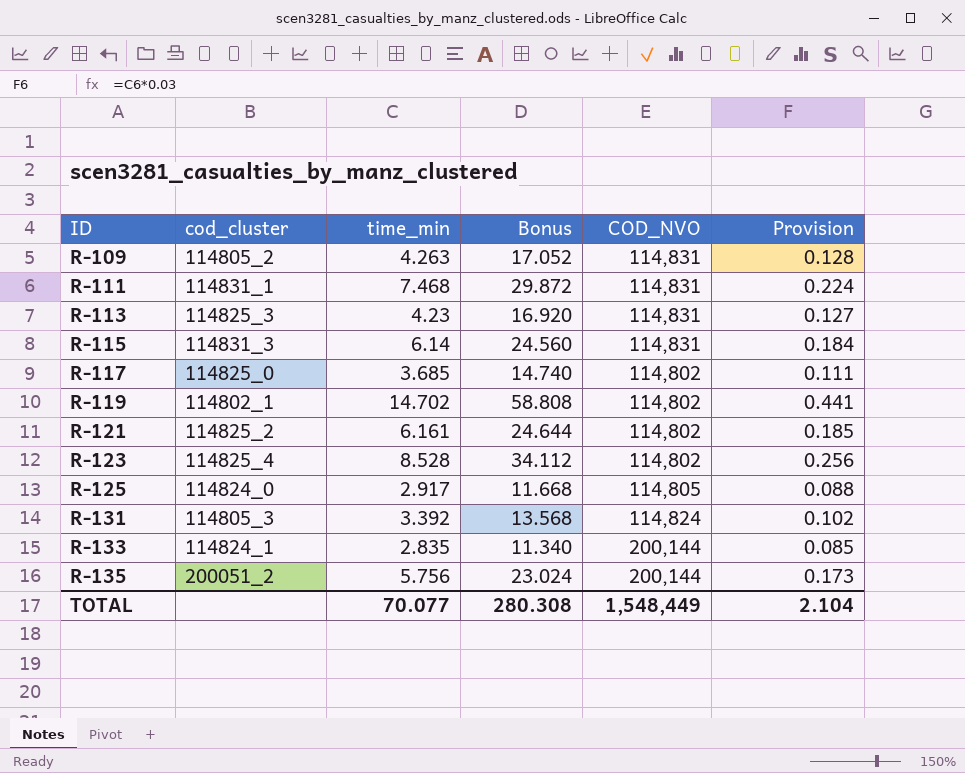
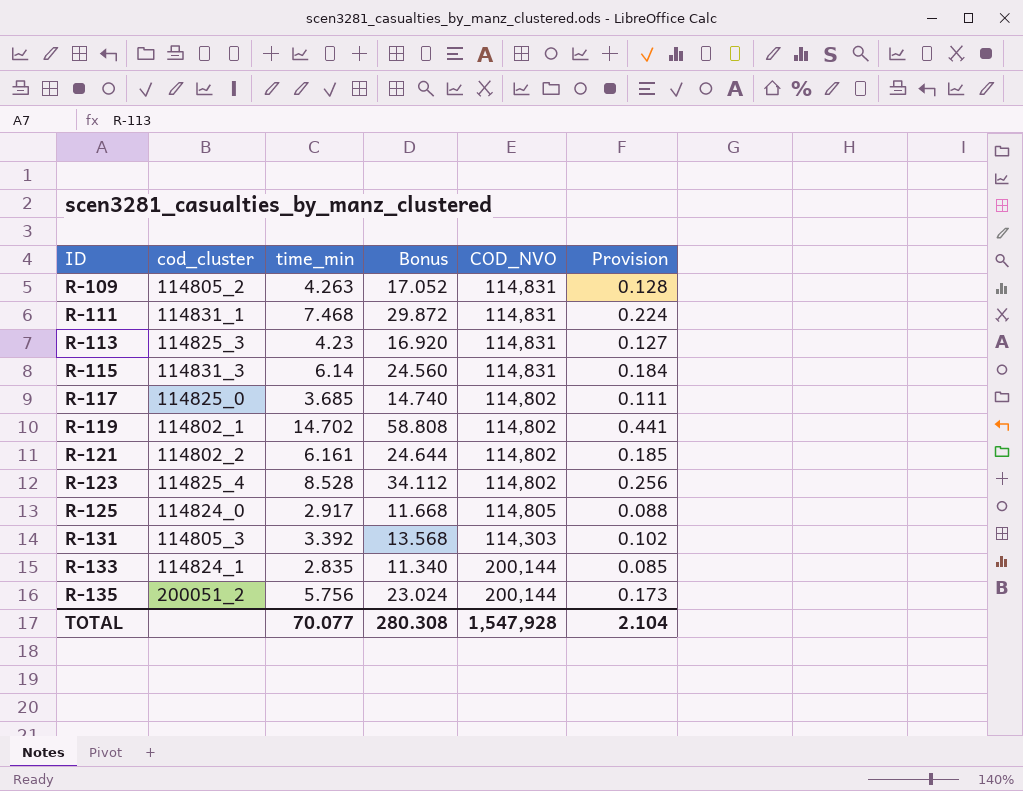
R-121 | cod_cluster: 114825_2 -> 114802_2
R-131 | COD_NVO: 114,824 -> 114,303
TOTAL | COD_NVO: 1,548,449 -> 1,547,928

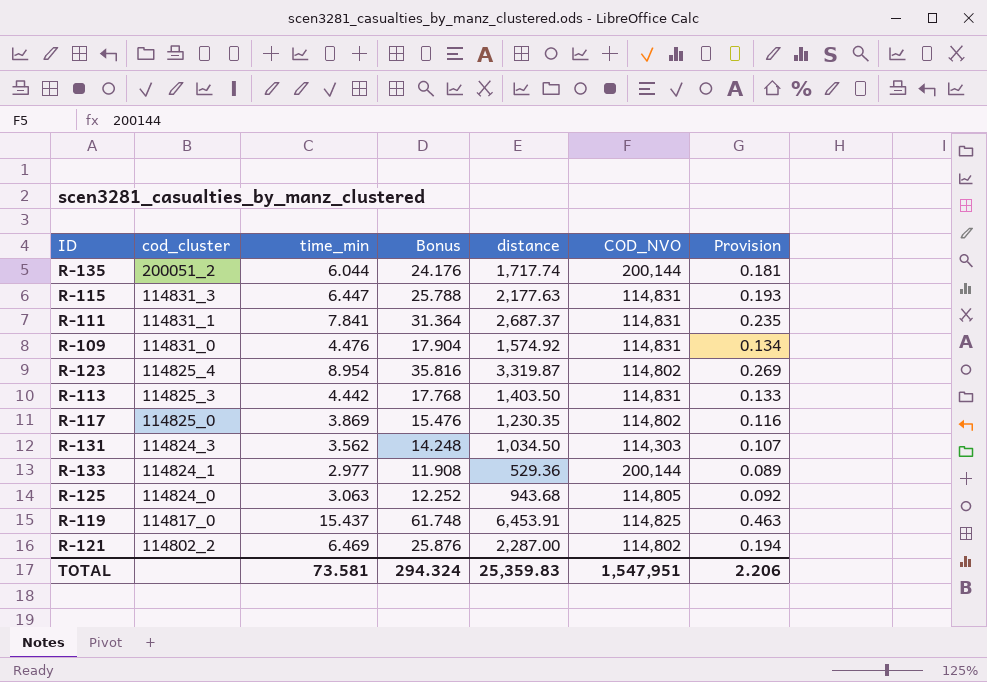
row order: ID ascending -> cod_cluster descending
column distance | position: none -> 5
R-135 | time_min: 5.756 -> 6.044
R-135 | Bonus: 23.024 -> 24.176
R-135 | Provision: 0.173 -> 0.181
R-115 | time_min: 6.14 -> 6.447
R-115 | Bonus: 24.560 -> 25.788
R-115 | Provision: 0.184 -> 0.193
R-111 | time_min: 7.468 -> 7.841
R-111 | Bonus: 29.872 -> 31.364
R-111 | Provision: 0.224 -> 0.235
R-109 | cod_cluster: 114805_2 -> 114831_0
R-109 | time_min: 4.263 -> 4.476
R-109 | Bonus: 17.052 -> 17.904
R-109 | Provision: 0.128 -> 0.134
R-123 | time_min: 8.528 -> 8.954
R-123 | Bonus: 34.112 -> 35.816
R-123 | Provision: 0.256 -> 0.269
R-113 | time_min: 4.23 -> 4.442
R-113 | Bonus: 16.920 -> 17.768
R-113 | Provision: 0.127 -> 0.133
R-117 | time_min: 3.685 -> 3.869
R-117 | Bonus: 14.740 -> 15.476
R-117 | Provision: 0.111 -> 0.116
R-131 | cod_cluster: 114805_3 -> 114824_3
R-131 | time_min: 3.392 -> 3.562
R-131 | Bonus: 13.568 -> 14.248
R-131 | Provision: 0.102 -> 0.107
R-133 | time_min: 2.835 -> 2.977
R-133 | Bonus: 11.340 -> 11.908
R-133 | Provision: 0.085 -> 0.089
R-125 | time_min: 2.917 -> 3.063
R-125 | Bonus: 11.668 -> 12.252
R-125 | Provision: 0.088 -> 0.092
R-119 | cod_cluster: 114802_1 -> 114817_0
R-119 | time_min: 14.702 -> 15.437
R-119 | Bonus: 58.808 -> 61.748
R-119 | COD_NVO: 114,802 -> 114,825
R-119 | Provision: 0.441 -> 0.463
R-121 | time_min: 6.161 -> 6.469
R-121 | Bonus: 24.644 -> 25.876
R-121 | Provision: 0.185 -> 0.194
TOTAL | time_min: 70.077 -> 73.581
TOTAL | Bonus: 280.308 -> 294.324
TOTAL | COD_NVO: 1,547,928 -> 1,547,951
TOTAL | Provision: 2.104 -> 2.206

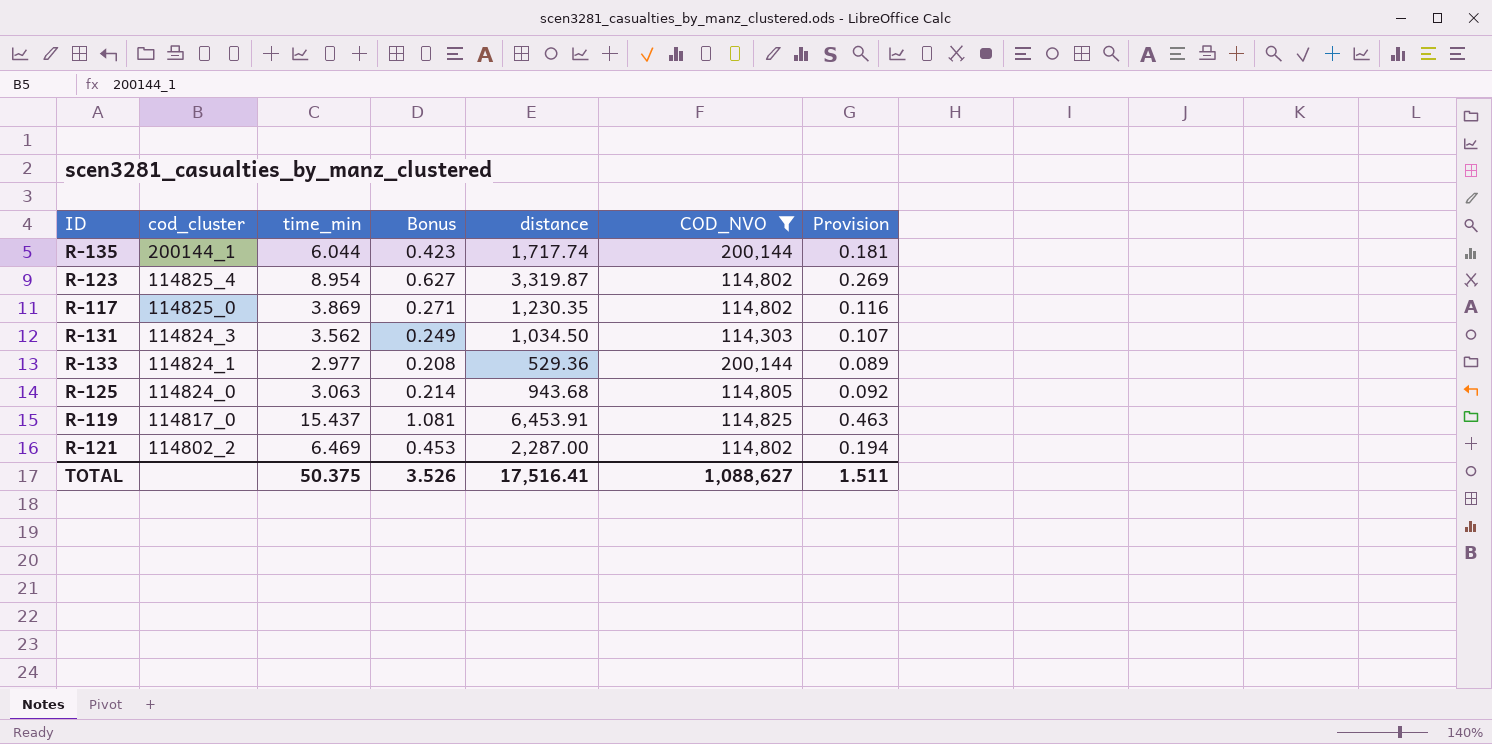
filter: none -> COD_NVO != 114,831
column Bonus | formula: [time_min] * 4 -> [time_min] * 0.07
R-135 | cod_cluster: 200051_2 -> 200144_1
TOTAL | time_min: 73.581 -> 50.375
TOTAL | Bonus: 294.324 -> 3.526
TOTAL | distance: 25,359.83 -> 17,516.41
TOTAL | COD_NVO: 1,547,951 -> 1,088,627
TOTAL | Provision: 2.206 -> 1.511

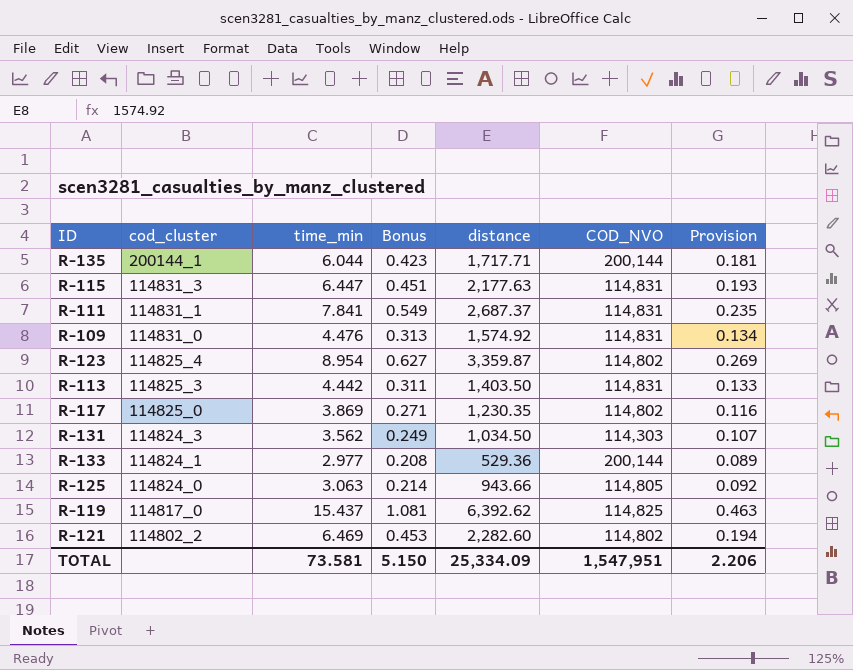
filter: COD_NVO != 114,831 -> none
R-135 | distance: 1,717.74 -> 1,717.71
R-123 | distance: 3,319.87 -> 3,359.87
R-125 | distance: 943.68 -> 943.66
R-119 | distance: 6,453.91 -> 6,392.62
R-121 | distance: 2,287.00 -> 2,282.60
TOTAL | time_min: 50.375 -> 73.581
TOTAL | Bonus: 3.526 -> 5.150
TOTAL | distance: 17,516.41 -> 25,334.09
TOTAL | COD_NVO: 1,088,627 -> 1,547,951
TOTAL | Provision: 1.511 -> 2.206

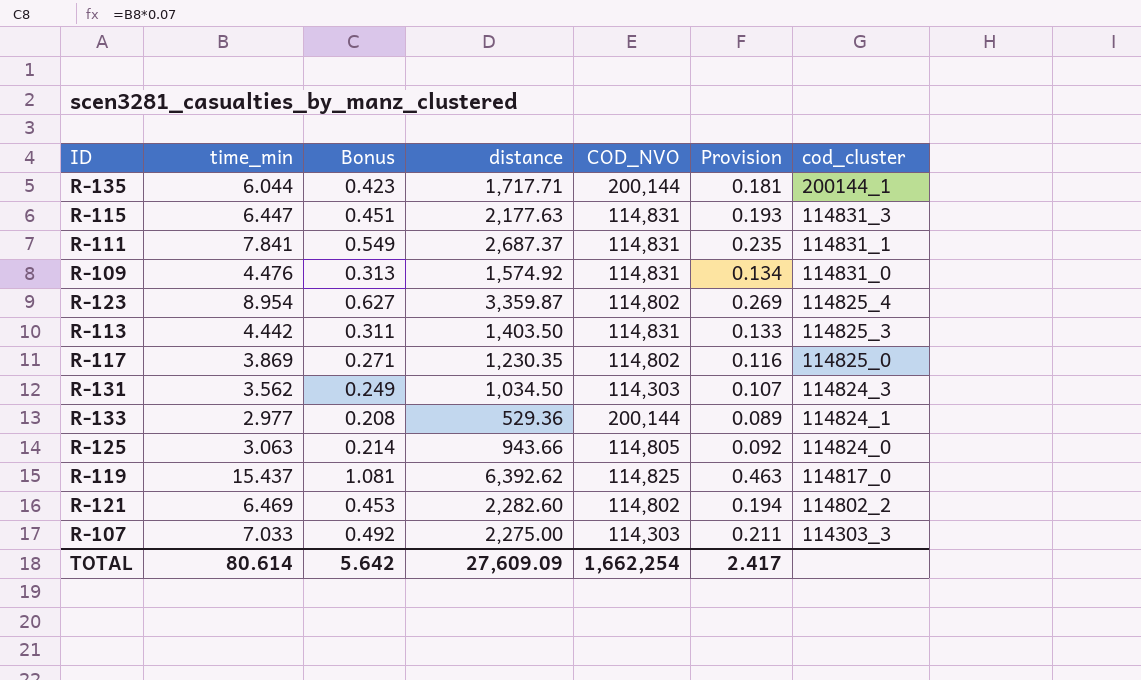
column cod_cluster | position: 2 -> 7
row R-107: none -> 7.033 | 0.492 | 2,275.00 | 114,303 | 0.211 | 114303_3
TOTAL | time_min: 73.581 -> 80.614
TOTAL | Bonus: 5.150 -> 5.642
TOTAL | distance: 25,334.09 -> 27,609.09
TOTAL | COD_NVO: 1,547,951 -> 1,662,254
TOTAL | Provision: 2.206 -> 2.417

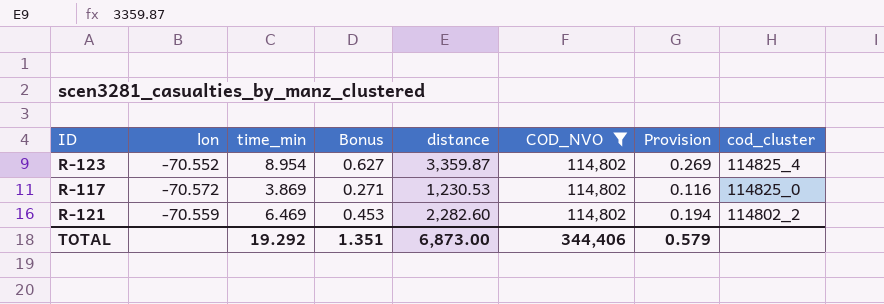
filter: none -> COD_NVO = 114,802
column lon | position: none -> 2
R-117 | distance: 1,230.35 -> 1,230.53
TOTAL | time_min: 80.614 -> 19.292
TOTAL | Bonus: 5.642 -> 1.351
TOTAL | distance: 27,609.09 -> 6,873.00
TOTAL | COD_NVO: 1,662,254 -> 344,406
TOTAL | Provision: 2.417 -> 0.579

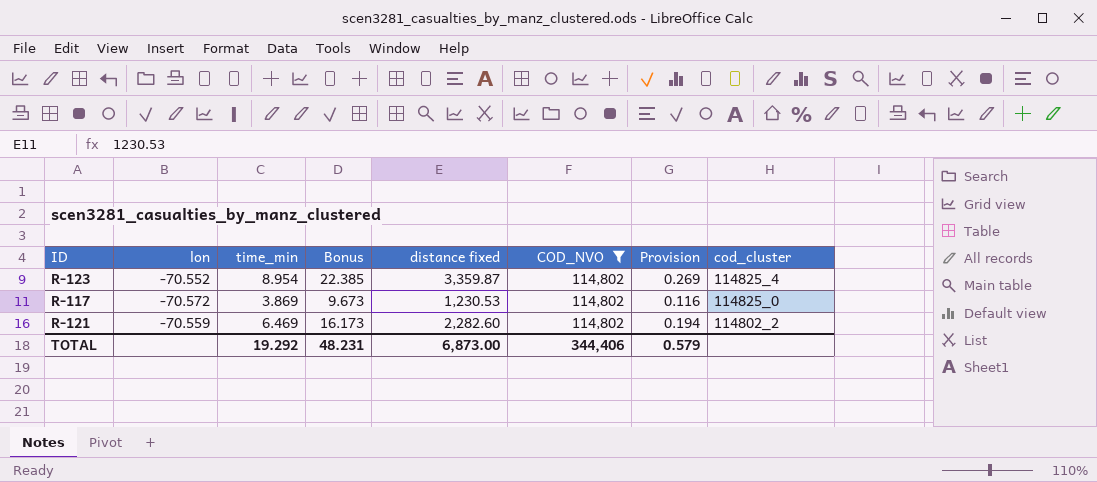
column Bonus | formula: [time_min] * 0.07 -> [time_min] * 2.5
column name: distance -> distance fixed
TOTAL | Bonus: 1.351 -> 48.231

